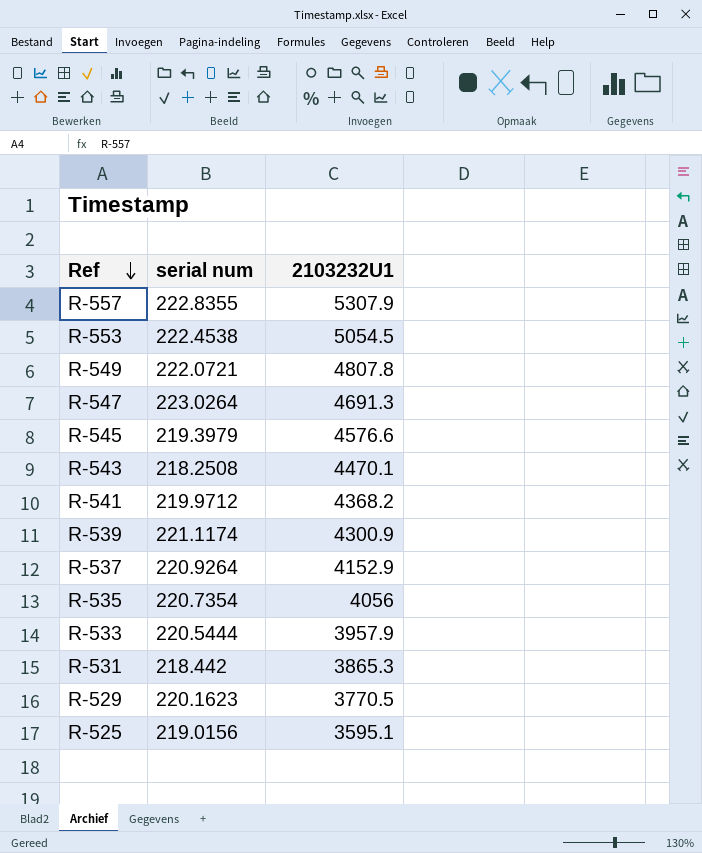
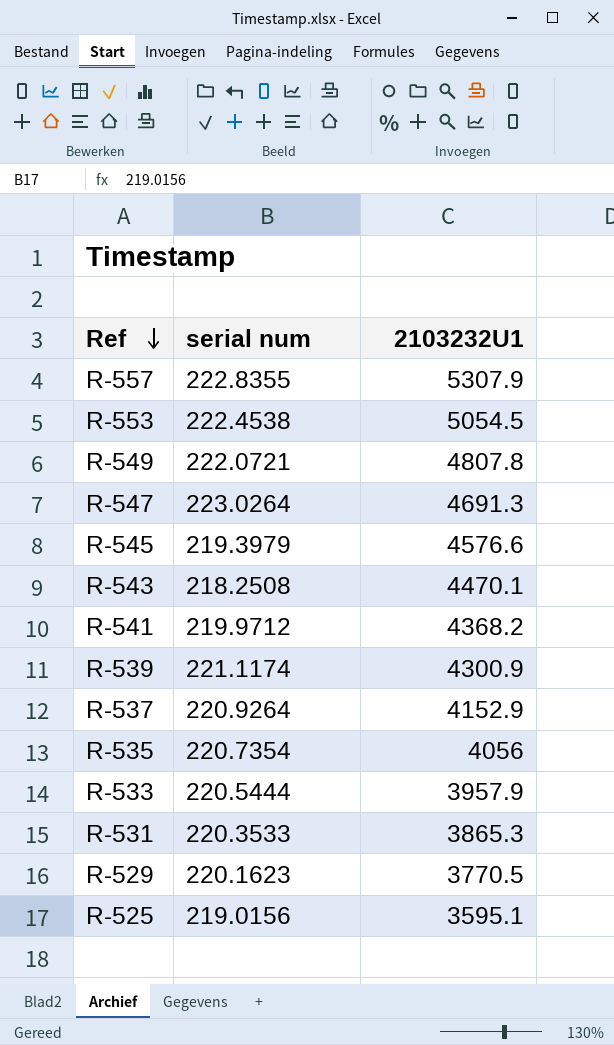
R-531 | serial num: 218.442 -> 220.3533

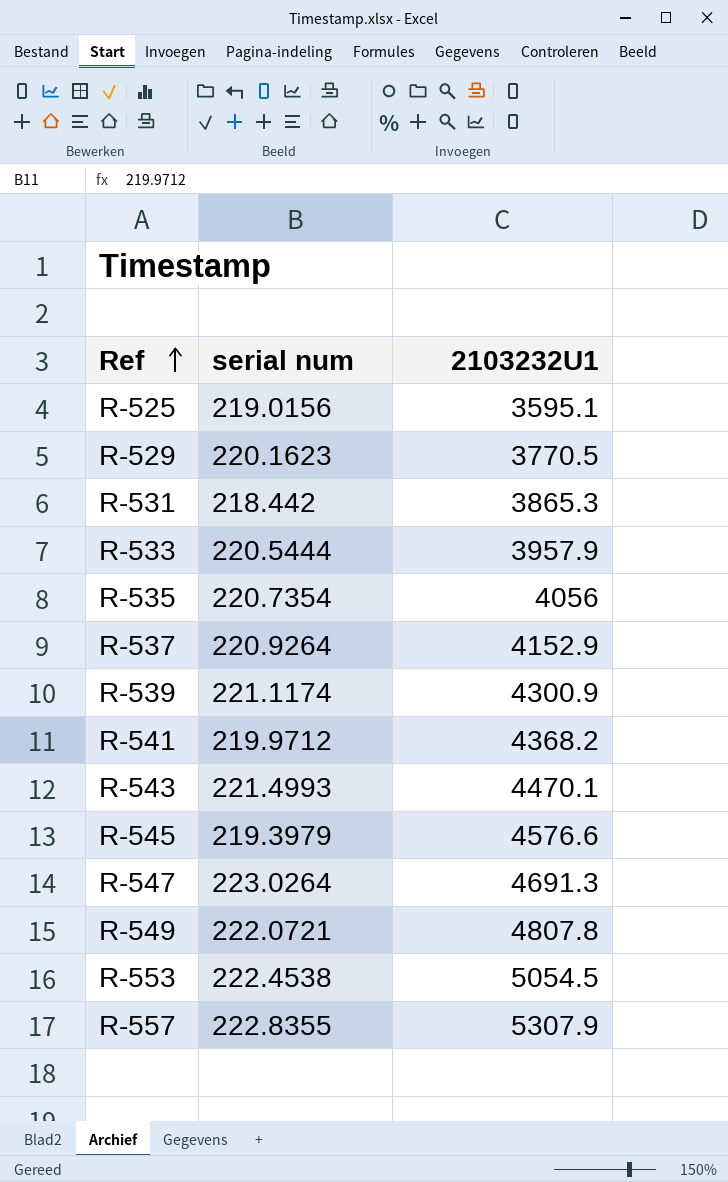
row order: Ref descending -> Ref ascending
R-531 | serial num: 220.3533 -> 218.442
R-543 | serial num: 218.2508 -> 221.4993

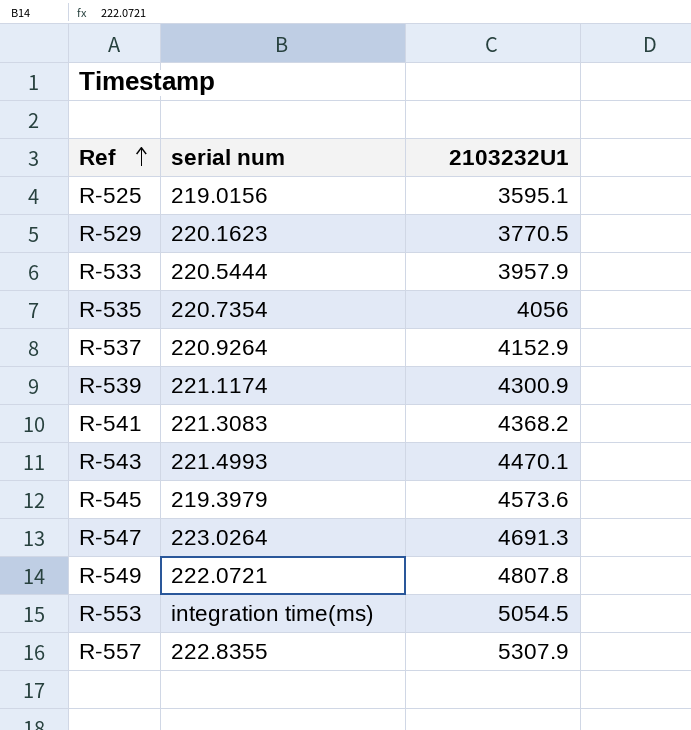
row R-531: 218.442 | 3865.3 -> none
R-541 | serial num: 219.9712 -> 221.3083
R-545 | 2103232U1: 4576.6 -> 4573.6
R-553 | serial num: 222.4538 -> integration time(ms)

